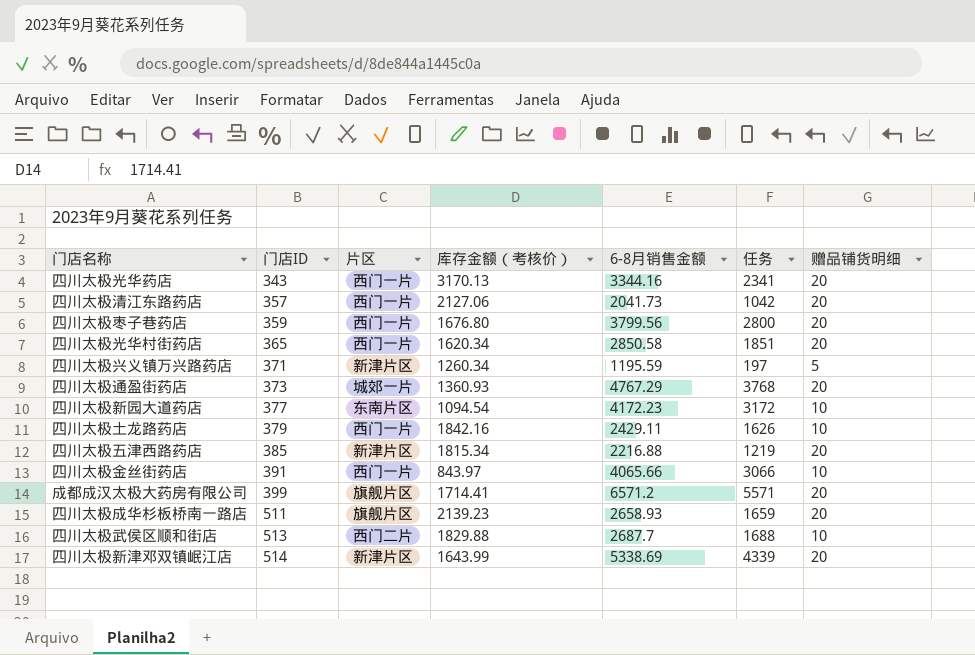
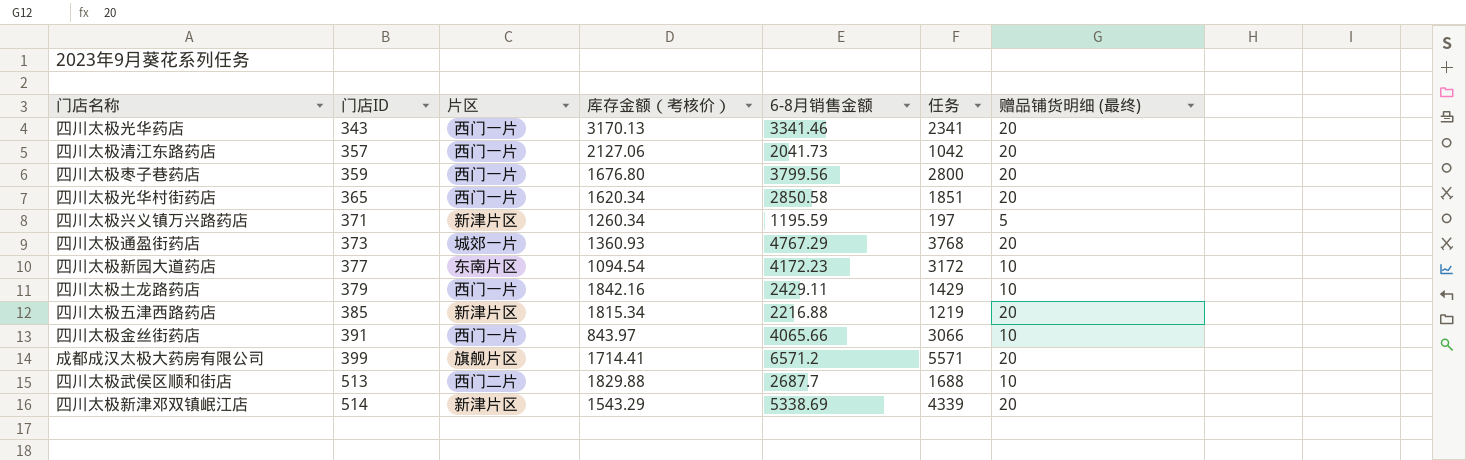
column name: 赠品铺货明细 -> 赠品铺货明细 (最终)
row 四川太极成华杉板桥南一路店: 511 | 旗舰片区 | 2139.23 | 2658.93 | 1659 | 20 -> none
四川太极光华药店 | 6-8月销售金额: 3344.16 -> 3341.46
四川太极土龙路药店 | 任务: 1626 -> 1429
四川太极新津邓双镇岷江店 | 库存金额（考核价）: 1643.99 -> 1543.29

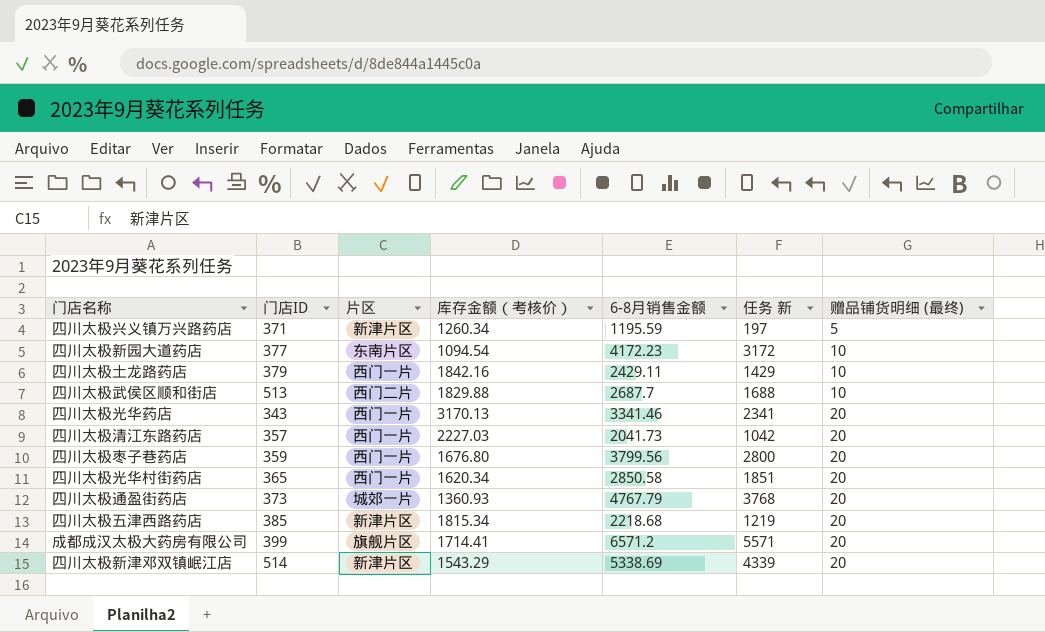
row order: 门店ID ascending -> 赠品铺货明细 (最终) ascending
column name: 任务 -> 任务 新
row 四川太极金丝街药店: 391 | 西门一片 | 843.97 | 4065.66 | 3066 | 10 -> none
四川太极清江东路药店 | 库存金额（考核价）: 2127.06 -> 2227.03
四川太极通盈街药店 | 6-8月销售金额: 4767.29 -> 4767.79
四川太极五津西路药店 | 6-8月销售金额: 2216.88 -> 2218.68

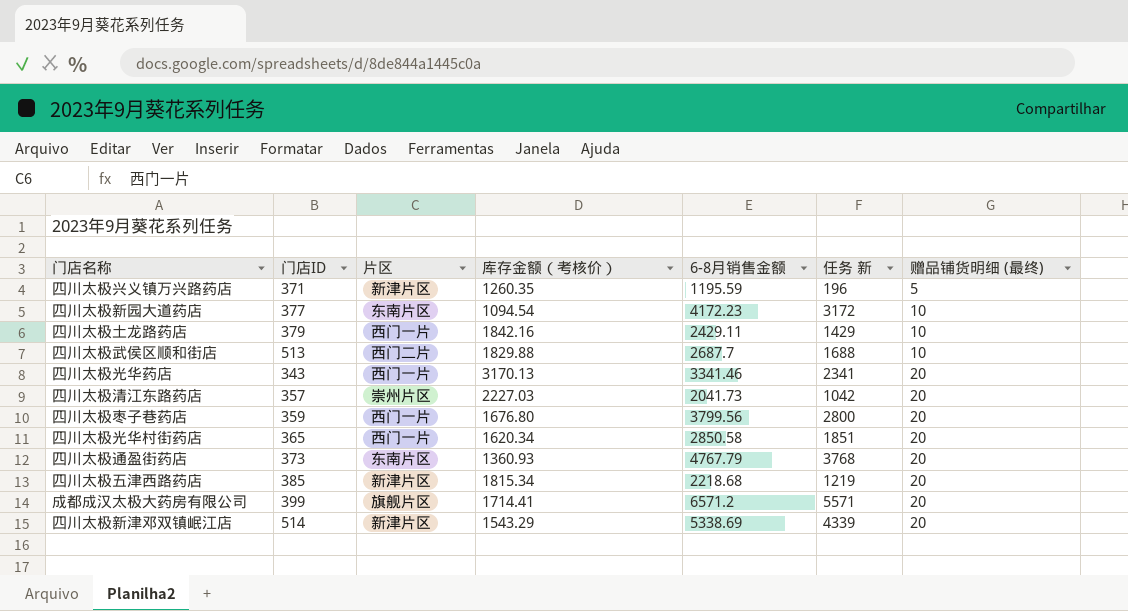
四川太极兴义镇万兴路药店 | 库存金额（考核价）: 1260.34 -> 1260.35
四川太极兴义镇万兴路药店 | 任务 新: 197 -> 196
四川太极清江东路药店 | 片区: 西门一片 -> 崇州片区
四川太极通盈街药店 | 片区: 城郊一片 -> 东南片区

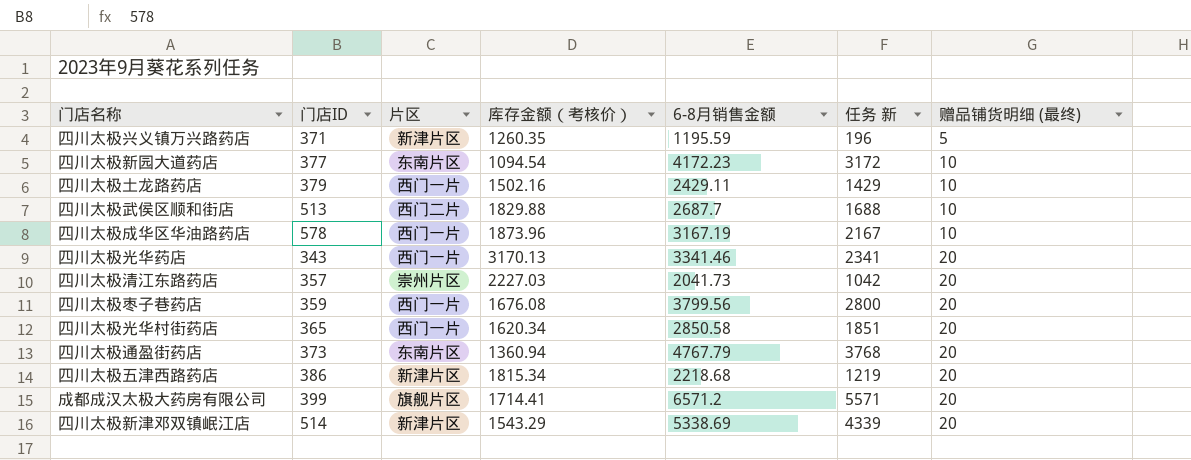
四川太极土龙路药店 | 库存金额（考核价）: 1842.16 -> 1502.16
row 四川太极成华区华油路药店: none -> 578 | 西门一片 | 1873.96 | 3167.19 | 2167 | 10
四川太极枣子巷药店 | 库存金额（考核价）: 1676.80 -> 1676.08
四川太极通盈街药店 | 库存金额（考核价）: 1360.93 -> 1360.94
四川太极五津西路药店 | 门店ID: 385 -> 386

